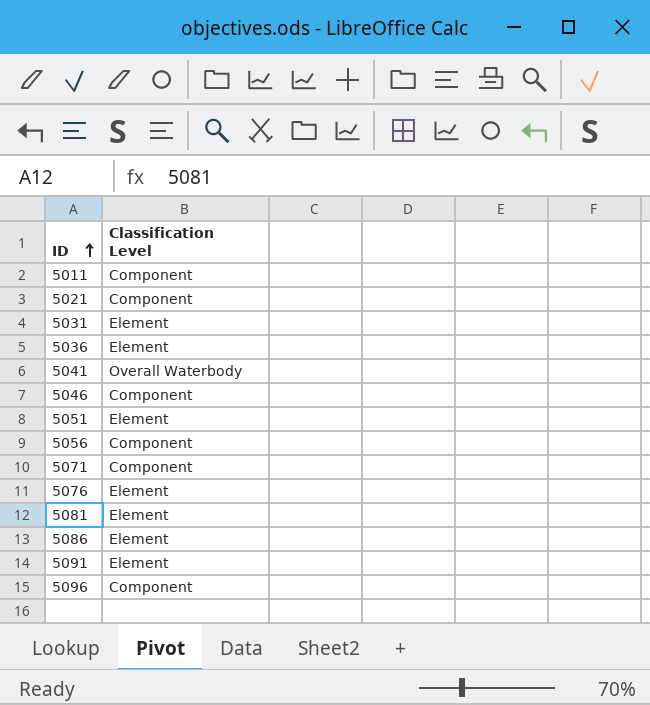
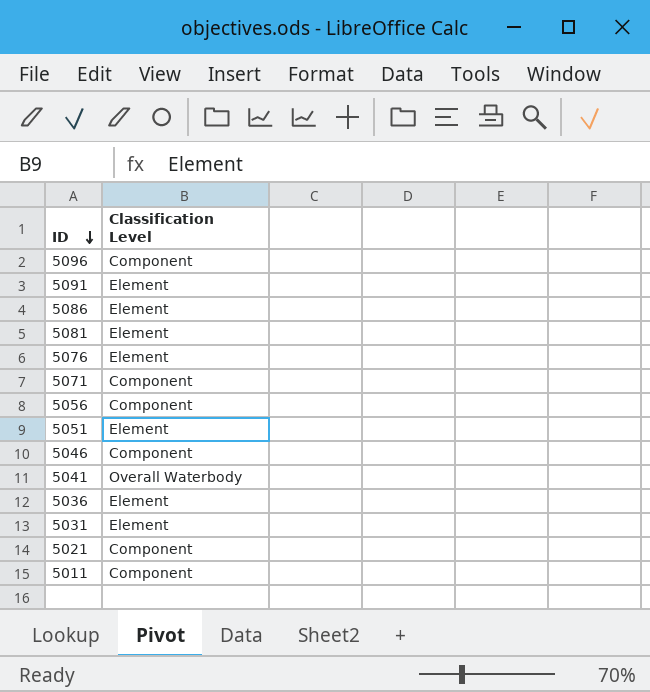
row order: ID ascending -> ID descending

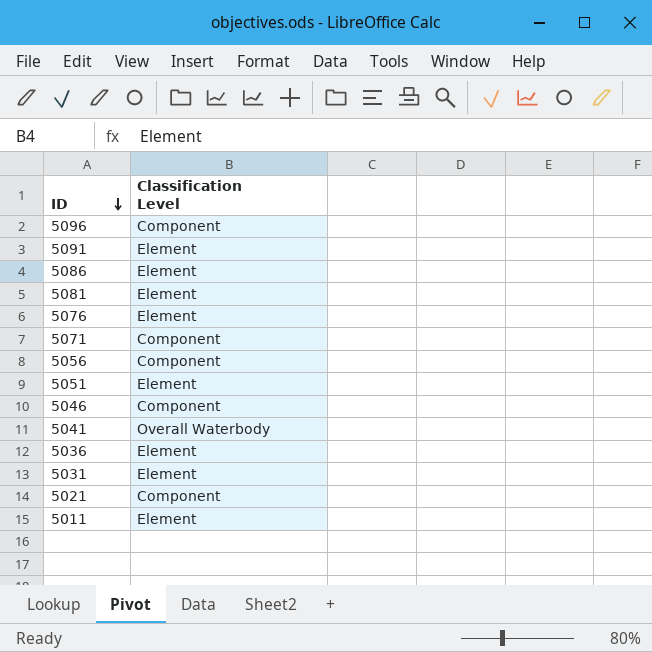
5011 | Classification Level: Component -> Element

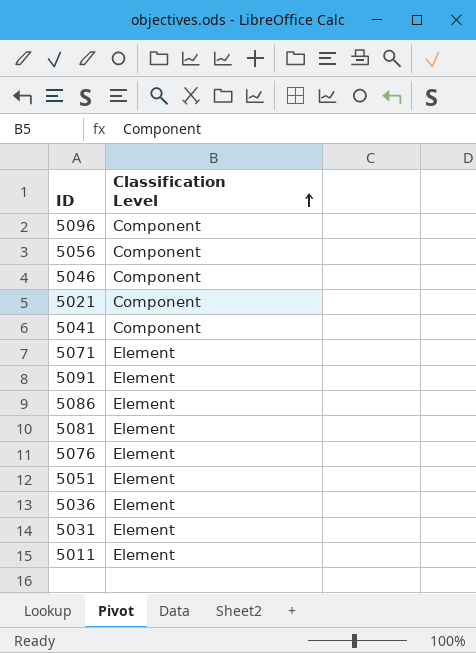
row order: ID descending -> Classification Level ascending
5041 | Classification Level: Overall Waterbody -> Component
5071 | Classification Level: Component -> Element

